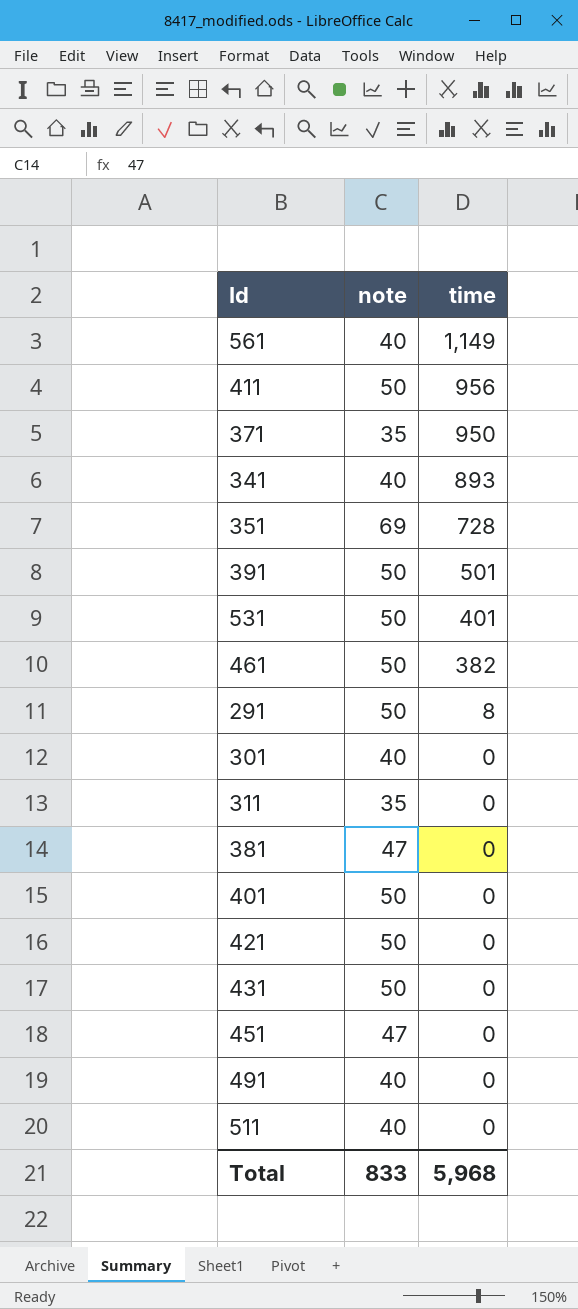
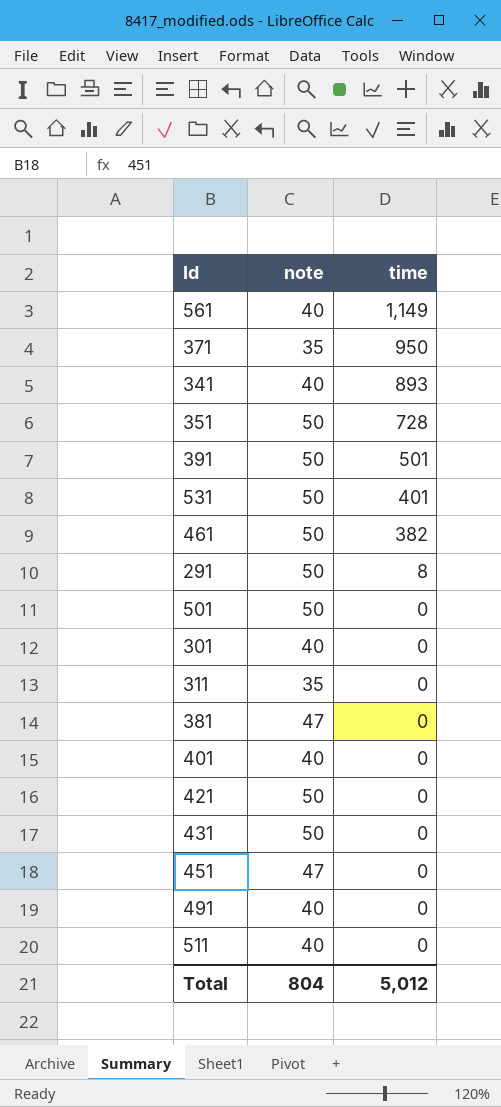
row 411: 50 | 956 -> none
351 | note: 69 -> 50
row 501: none -> 50 | 0
401 | note: 50 -> 40
Total | note: 833 -> 804
Total | time: 5,968 -> 5,012

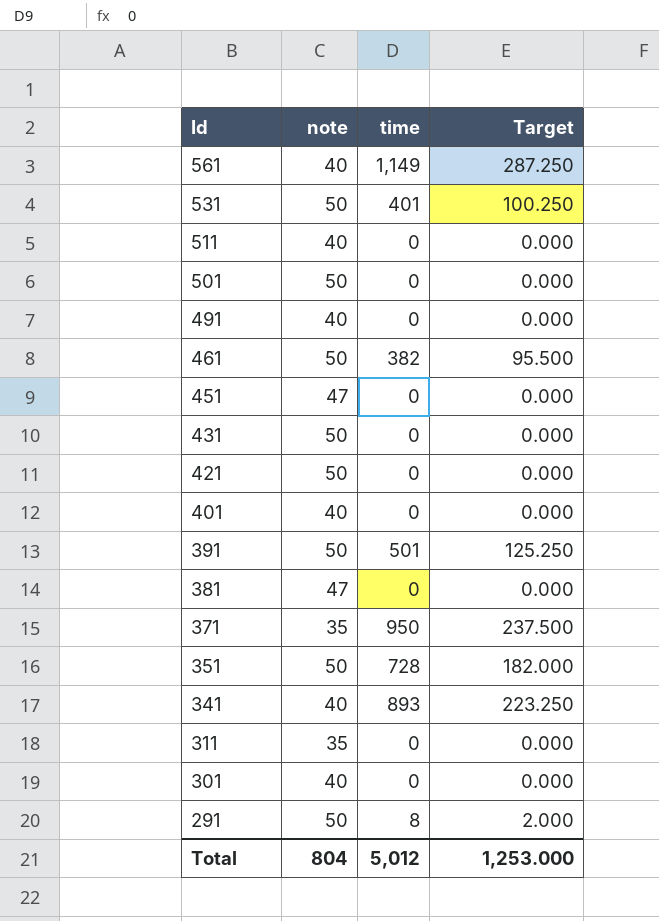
row order: time descending -> Id descending
column Target | formula: none -> [time] * 0.25

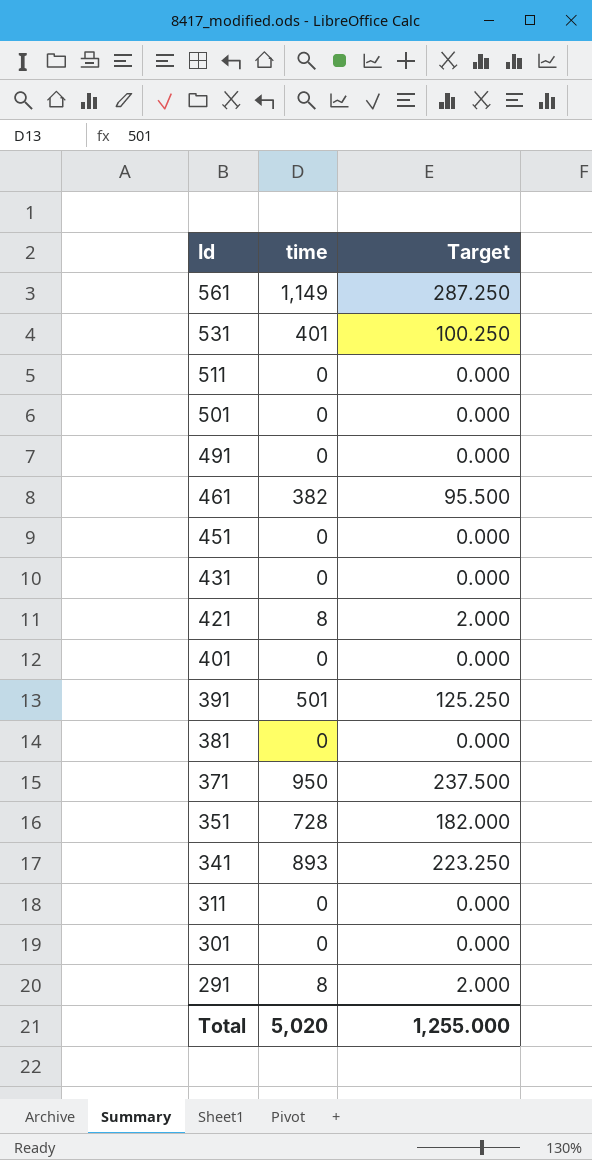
column note | position: 2 -> none
421 | time: 0 -> 8
421 | Target: 0.000 -> 2.000
Total | time: 5,012 -> 5,020
Total | Target: 1,253.000 -> 1,255.000

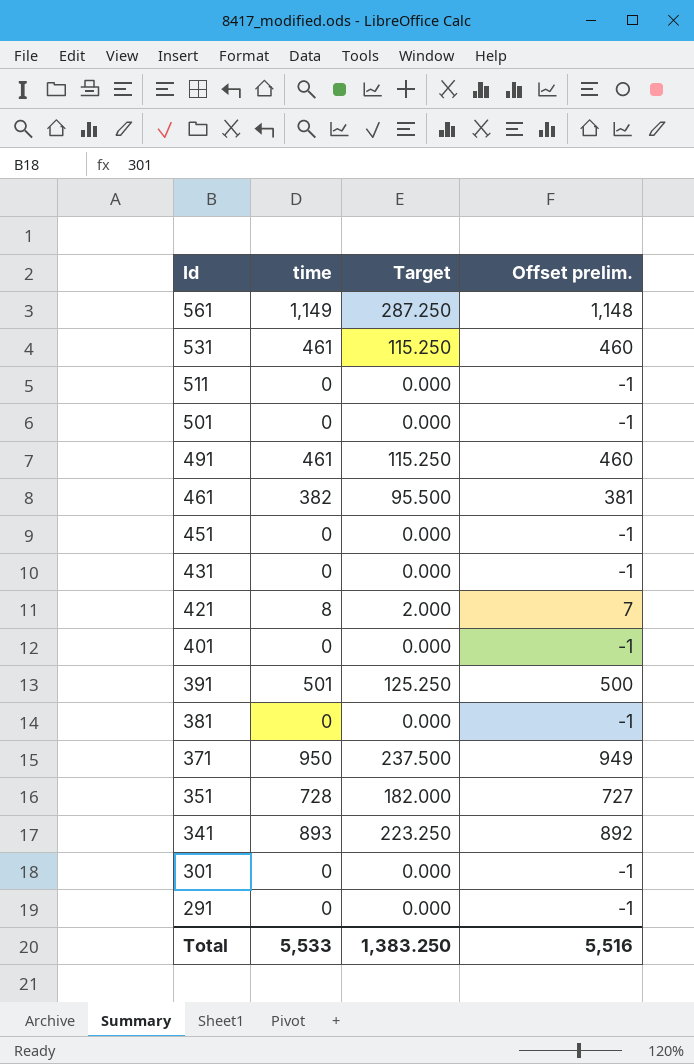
column Offset prelim. | formula: none -> [time] - 1
row 311: 0 | 0.000 -> none
531 | time: 401 -> 461
531 | Target: 100.250 -> 115.250
491 | time: 0 -> 461
491 | Target: 0.000 -> 115.250
291 | time: 8 -> 0
291 | Target: 2.000 -> 0.000
Total | time: 5,020 -> 5,533
Total | Target: 1,255.000 -> 1,383.250

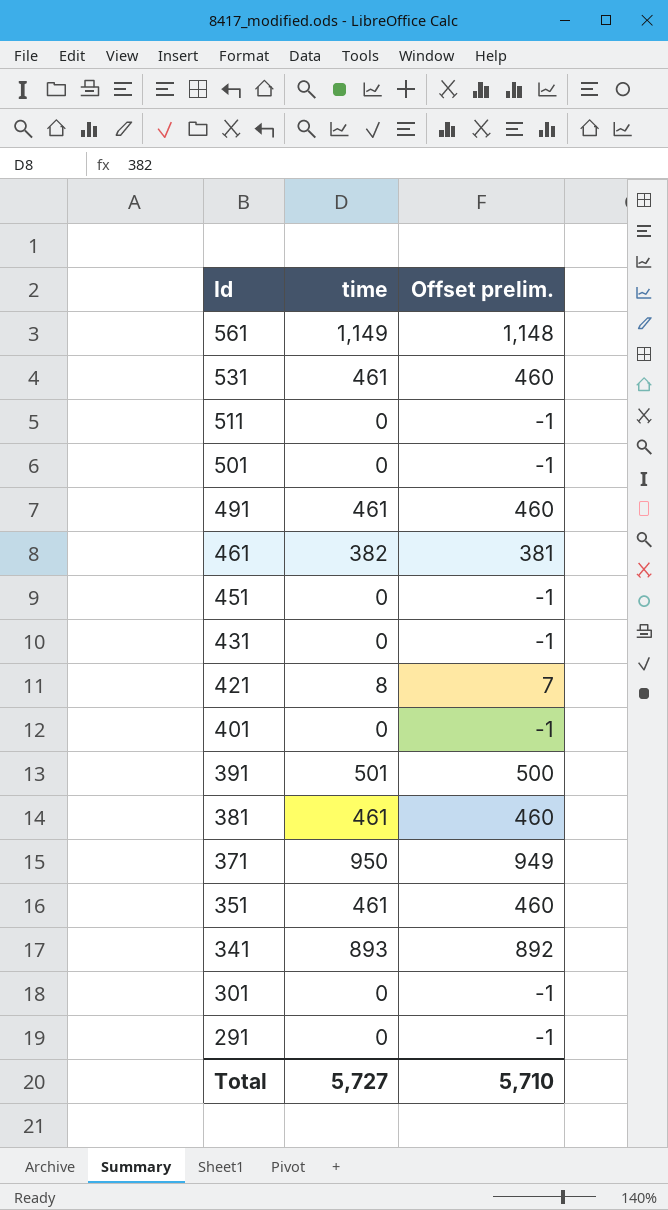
column Target | formula: [time] * 0.25 -> none
381 | time: 0 -> 461
381 | Offset prelim.: -1 -> 460
351 | time: 728 -> 461
351 | Offset prelim.: 727 -> 460
Total | time: 5,533 -> 5,727
Total | Offset prelim.: 5,516 -> 5,710

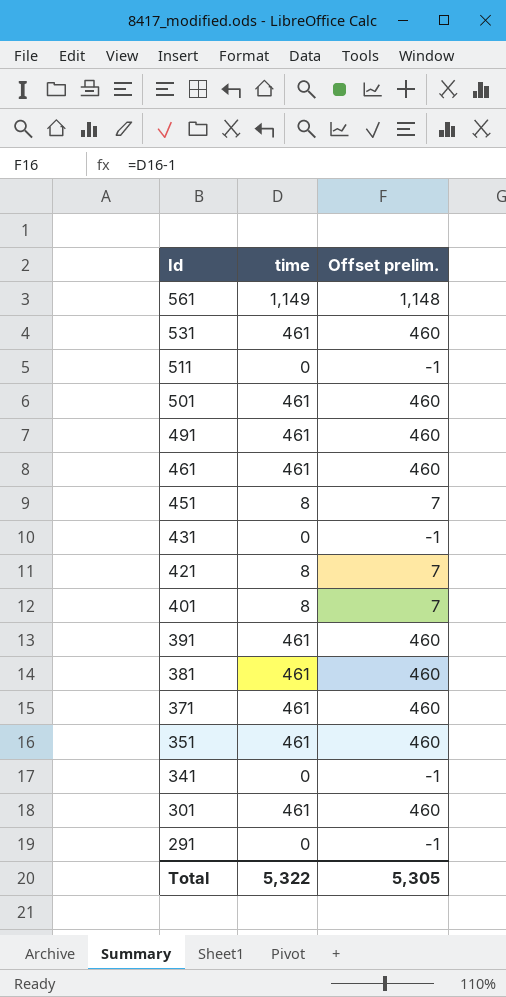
501 | time: 0 -> 461
501 | Offset prelim.: -1 -> 460
461 | time: 382 -> 461
461 | Offset prelim.: 381 -> 460
451 | time: 0 -> 8
451 | Offset prelim.: -1 -> 7
401 | time: 0 -> 8
401 | Offset prelim.: -1 -> 7
391 | time: 501 -> 461
391 | Offset prelim.: 500 -> 460
371 | time: 950 -> 461
371 | Offset prelim.: 949 -> 460
341 | time: 893 -> 0
341 | Offset prelim.: 892 -> -1
301 | time: 0 -> 461
301 | Offset prelim.: -1 -> 460
Total | time: 5,727 -> 5,322
Total | Offset prelim.: 5,710 -> 5,305

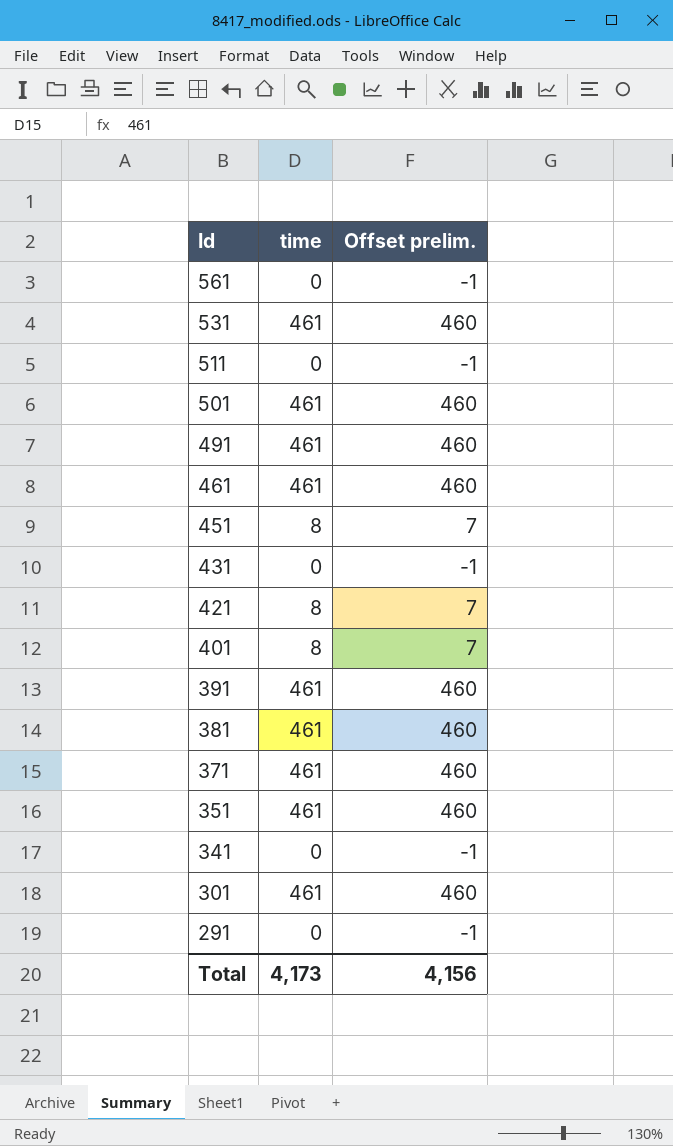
561 | time: 1,149 -> 0
561 | Offset prelim.: 1,148 -> -1
Total | time: 5,322 -> 4,173
Total | Offset prelim.: 5,305 -> 4,156

